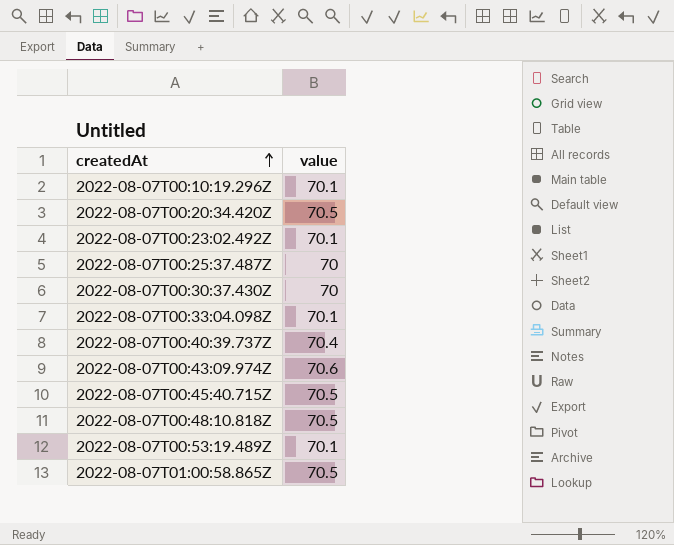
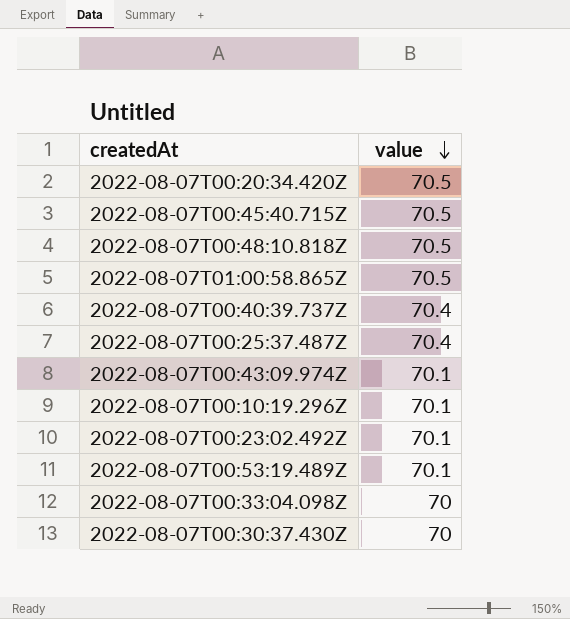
row order: createdAt ascending -> value descending
2022-08-07T00:25:37.487Z | value: 70 -> 70.4
2022-08-07T00:43:09.974Z | value: 70.6 -> 70.1
2022-08-07T00:33:04.098Z | value: 70.1 -> 70

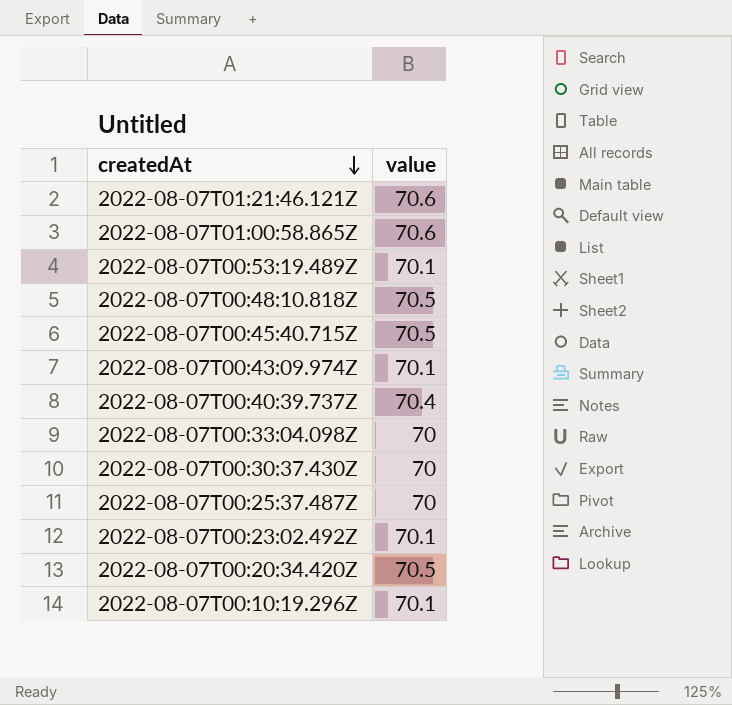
row order: value descending -> createdAt descending
row 2022-08-07T01:21:46.121Z: none -> 70.6
2022-08-07T01:00:58.865Z | value: 70.5 -> 70.6
2022-08-07T00:25:37.487Z | value: 70.4 -> 70

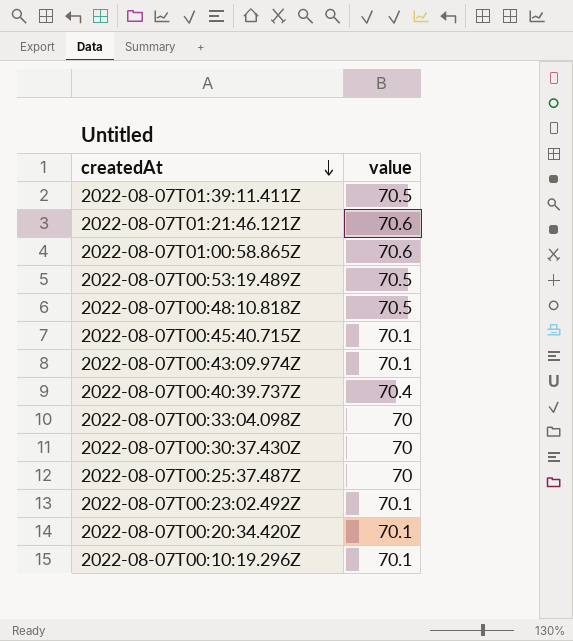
row 2022-08-07T01:39:11.411Z: none -> 70.5
2022-08-07T00:53:19.489Z | value: 70.1 -> 70.5
2022-08-07T00:45:40.715Z | value: 70.5 -> 70.1
2022-08-07T00:20:34.420Z | value: 70.5 -> 70.1

